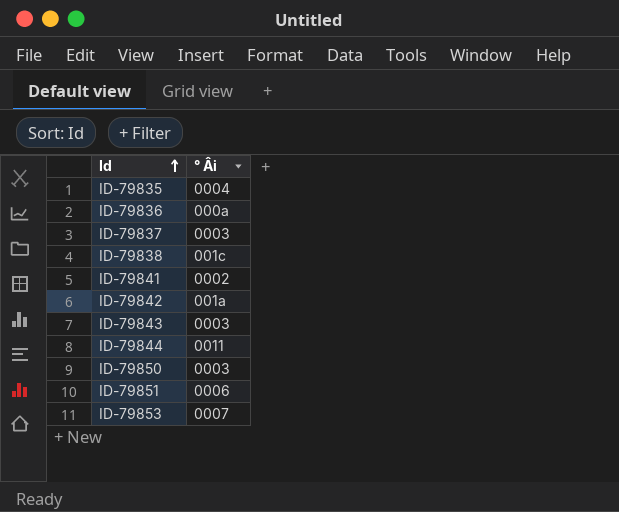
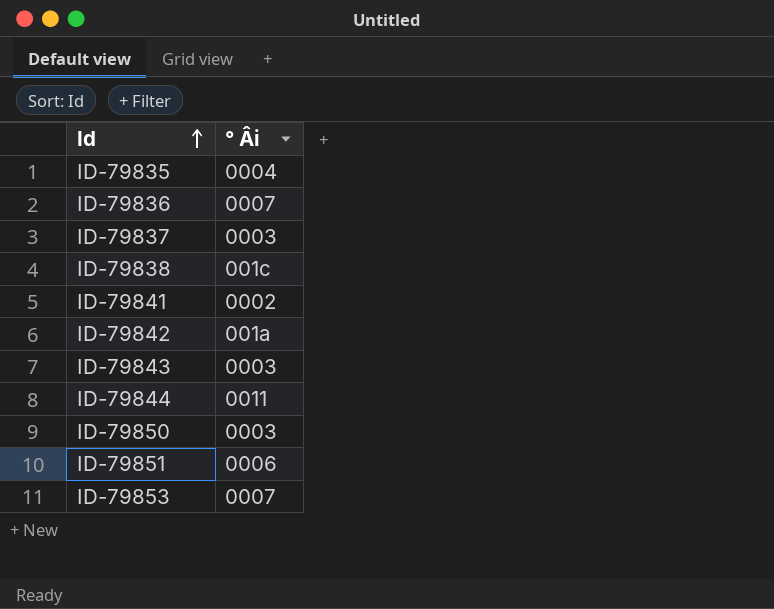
ID-79836 | ° Âi: 000a -> 0007

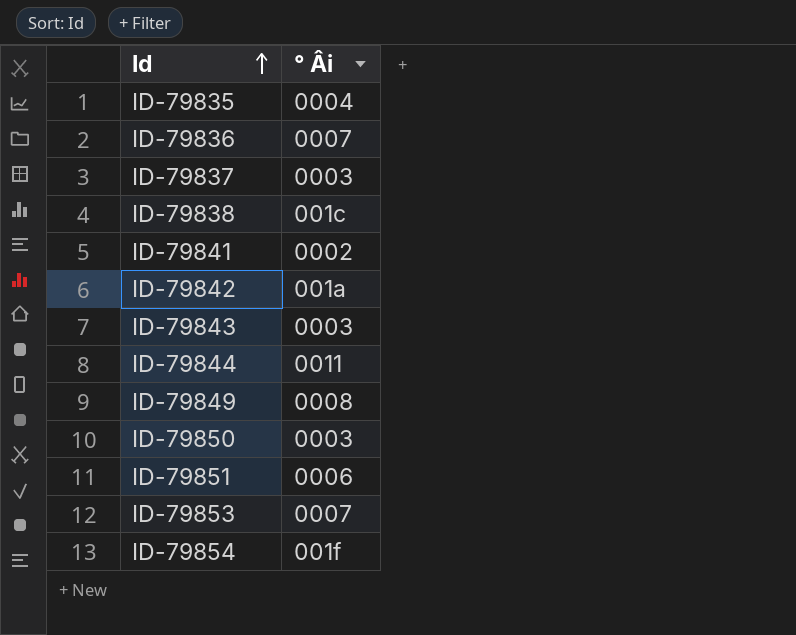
row ID-79849: none -> 0008
row ID-79854: none -> 001f

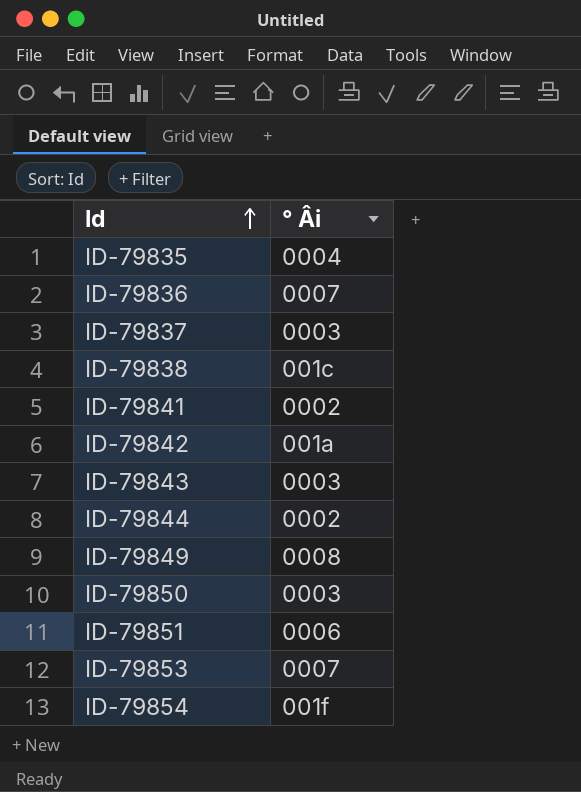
ID-79844 | ° Âi: 0011 -> 0002

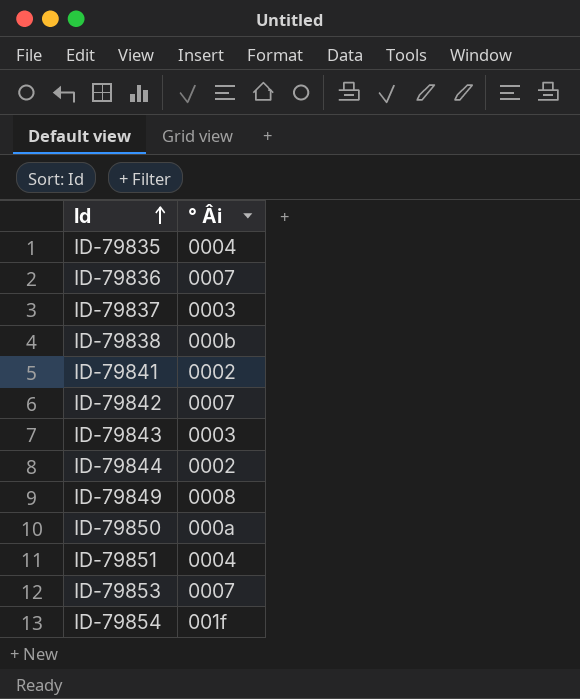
ID-79838 | ° Âi: 001c -> 000b
ID-79842 | ° Âi: 001a -> 0007
ID-79850 | ° Âi: 0003 -> 000a
ID-79851 | ° Âi: 0006 -> 0004

